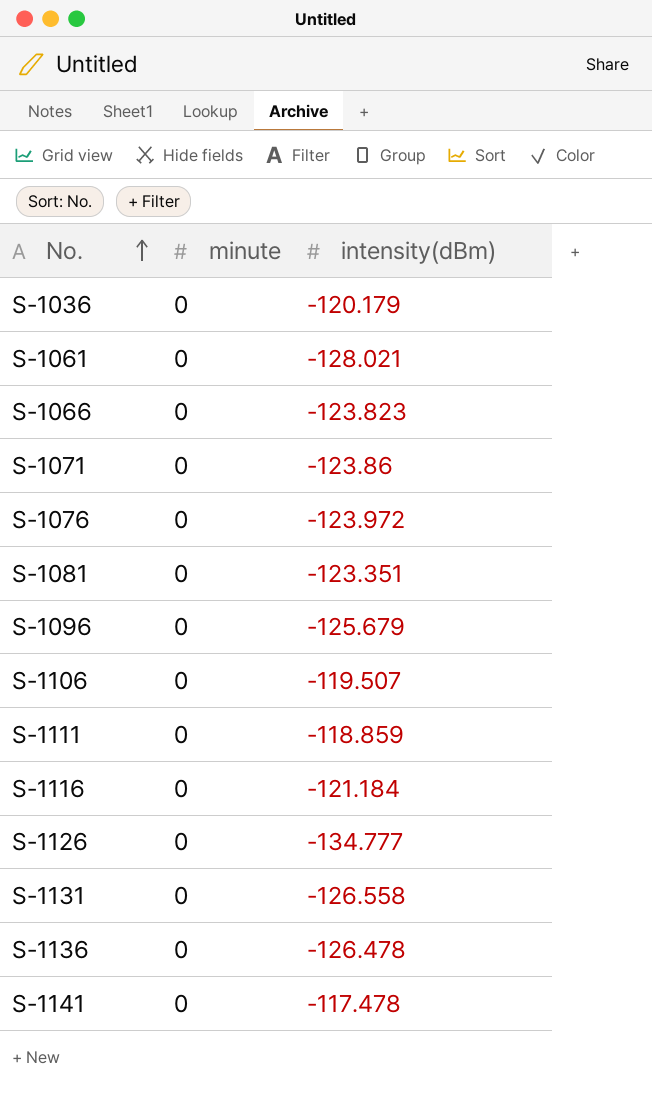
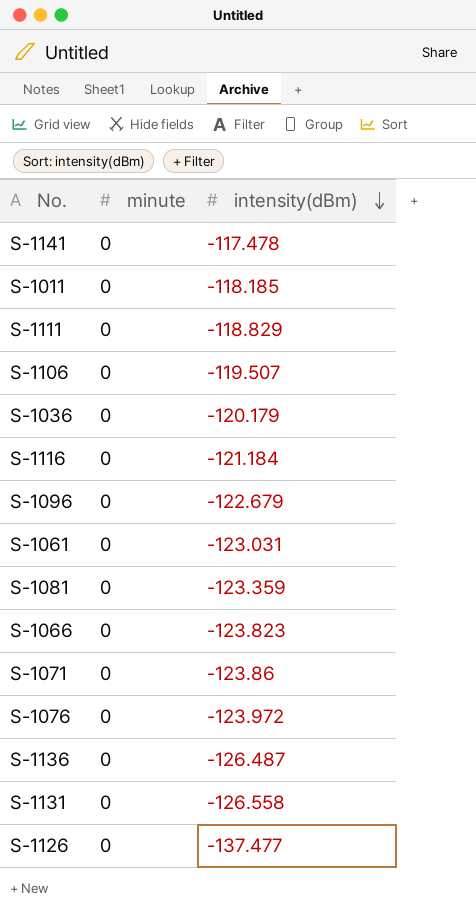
row order: No. ascending -> intensity(dBm) descending
row S-1011: none -> 0 | -118.185
S-1111 | intensity(dBm): -118.859 -> -118.829
S-1096 | intensity(dBm): -125.679 -> -122.679
S-1061 | intensity(dBm): -128.021 -> -123.031
S-1081 | intensity(dBm): -123.351 -> -123.359
S-1136 | intensity(dBm): -126.478 -> -126.487
S-1126 | intensity(dBm): -134.777 -> -137.477

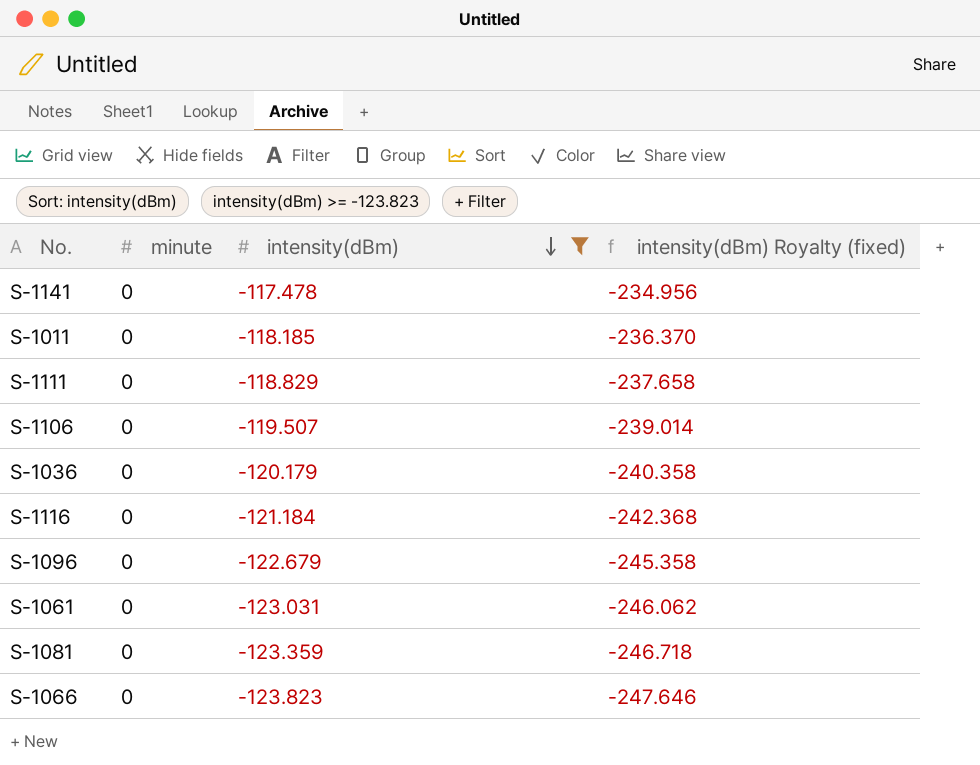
filter: none -> intensity(dBm) >= -123.823
column intensity(dBm) Royalty (fixed) | formula: none -> [intensity(dBm)] * 2

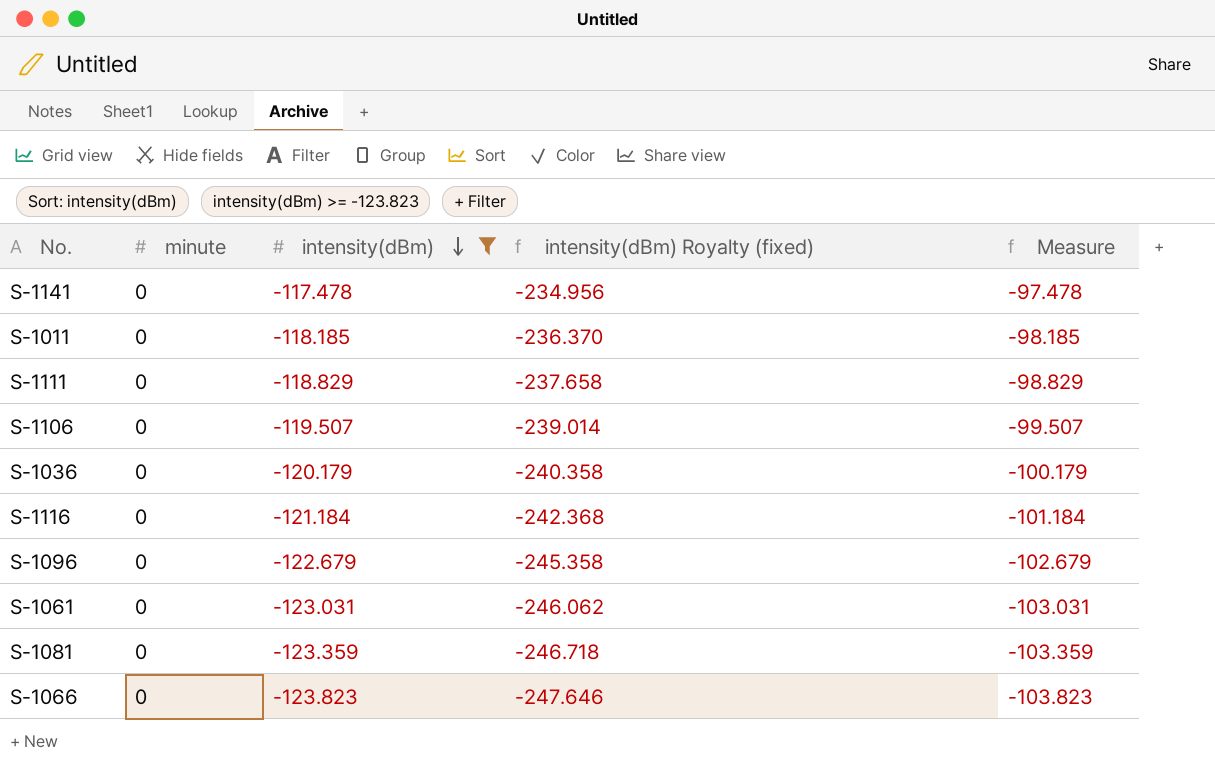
column Measure | formula: none -> [intensity(dBm)] + 20

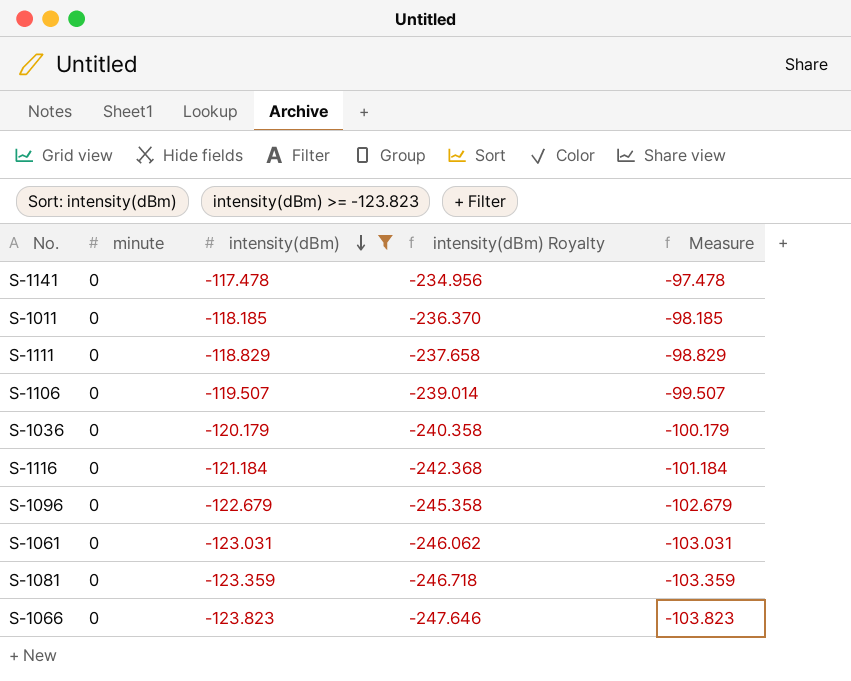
column name: intensity(dBm) Royalty (fixed) -> intensity(dBm) Royalty

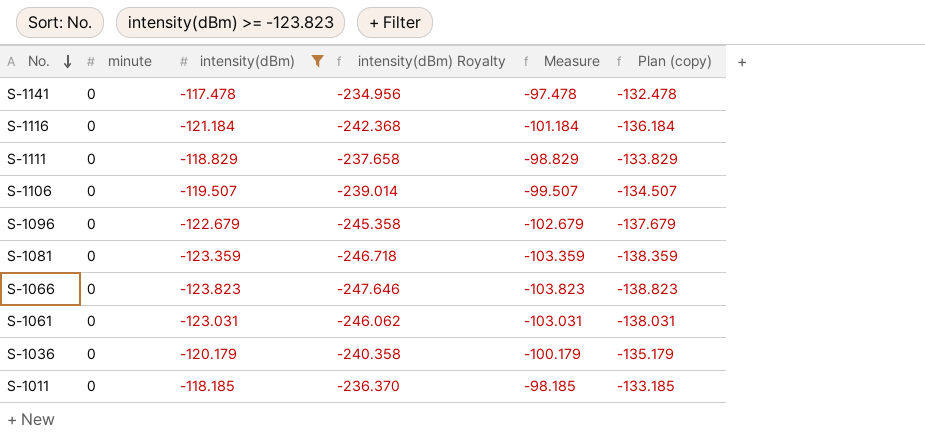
row order: intensity(dBm) descending -> No. descending
column Plan (copy) | formula: none -> [intensity(dBm)] - 15

